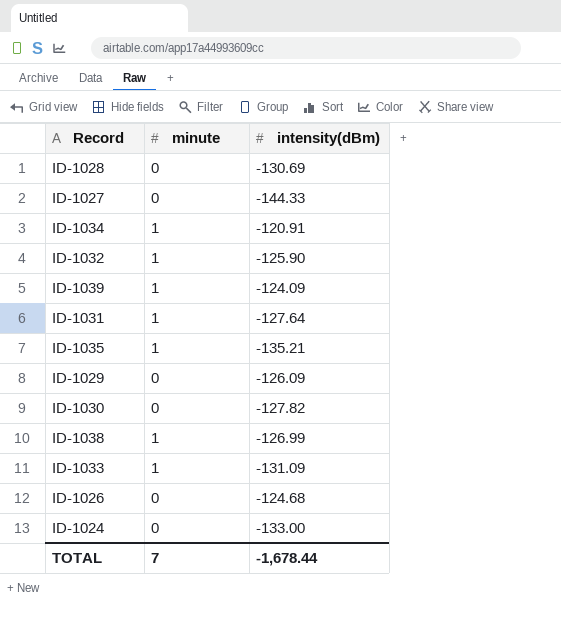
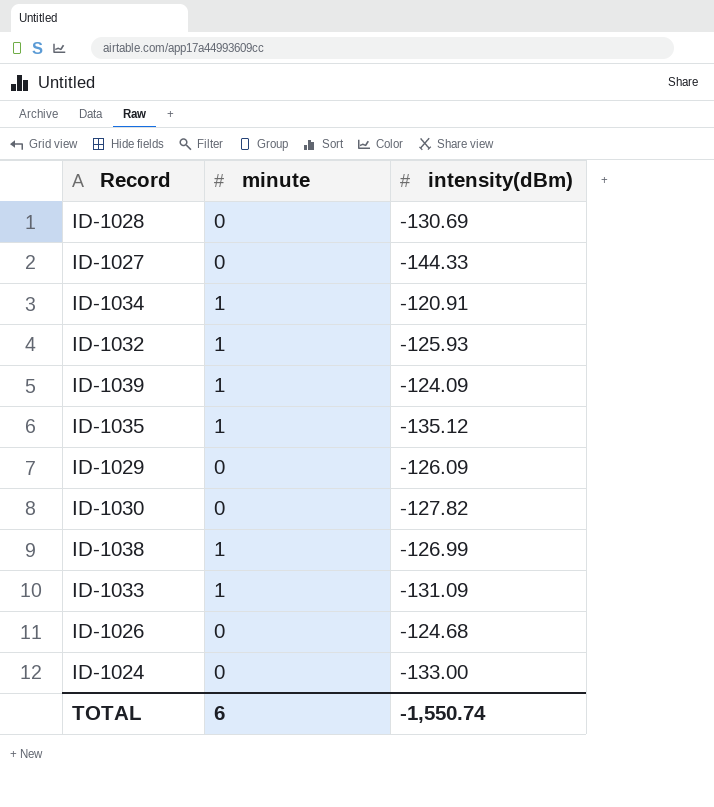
row ID-1031: 1 | -127.64 -> none
ID-1032 | intensity(dBm): -125.90 -> -125.93
ID-1035 | intensity(dBm): -135.21 -> -135.12
TOTAL | minute: 7 -> 6
TOTAL | intensity(dBm): -1,678.44 -> -1,550.74

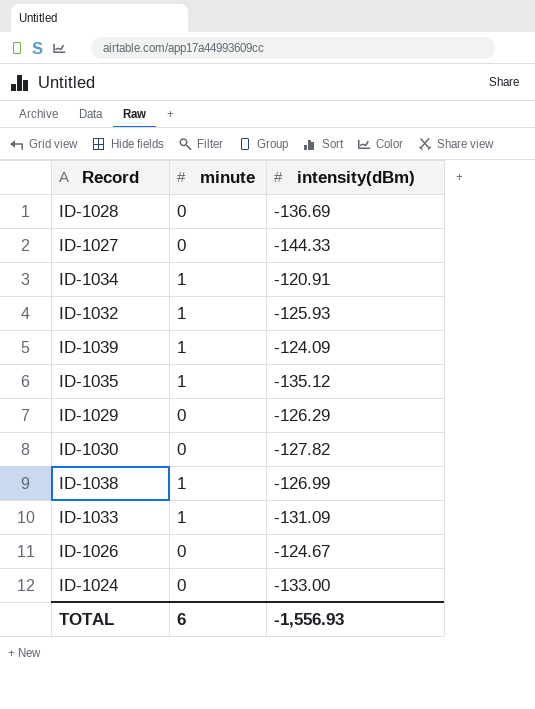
ID-1028 | intensity(dBm): -130.69 -> -136.69
ID-1029 | intensity(dBm): -126.09 -> -126.29
ID-1026 | intensity(dBm): -124.68 -> -124.67
TOTAL | intensity(dBm): -1,550.74 -> -1,556.93

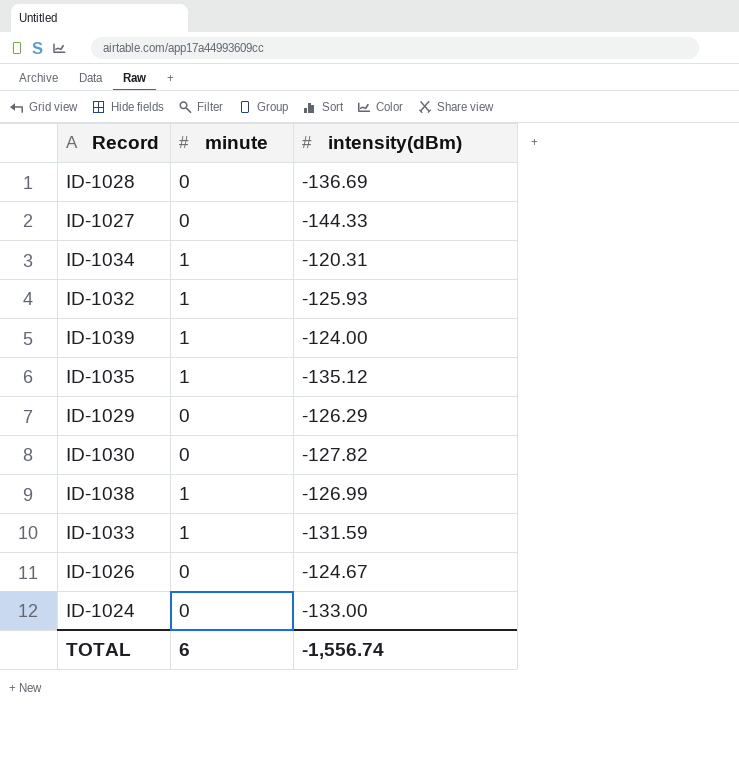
ID-1034 | intensity(dBm): -120.91 -> -120.31
ID-1039 | intensity(dBm): -124.09 -> -124.00
ID-1033 | intensity(dBm): -131.09 -> -131.59
TOTAL | intensity(dBm): -1,556.93 -> -1,556.74

